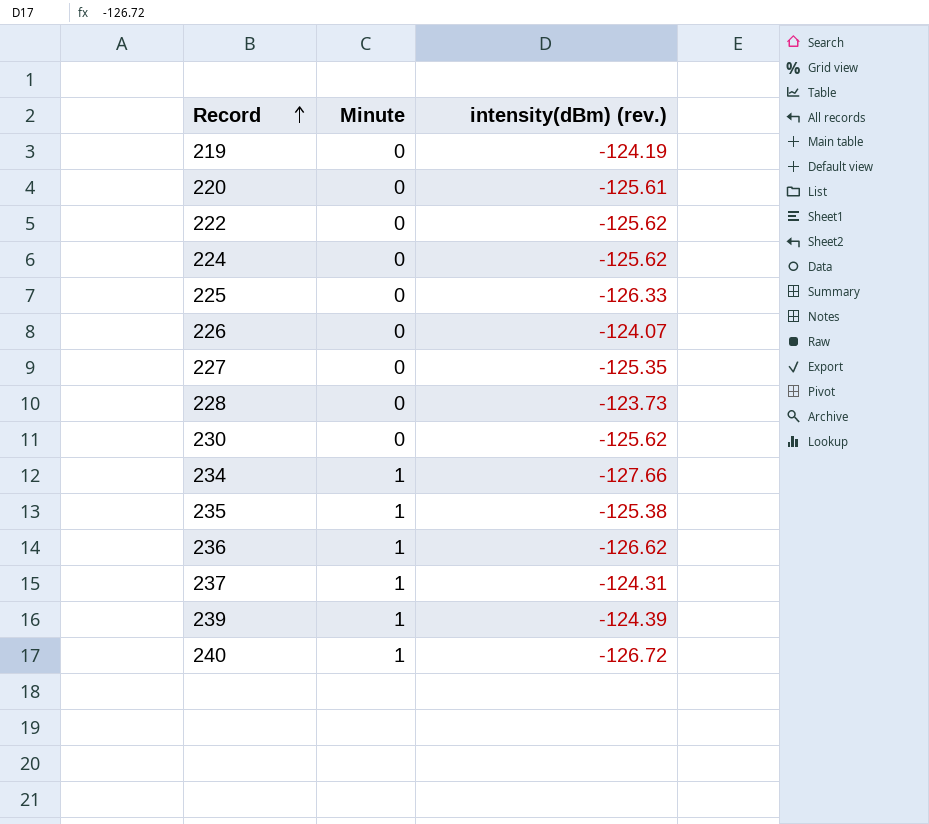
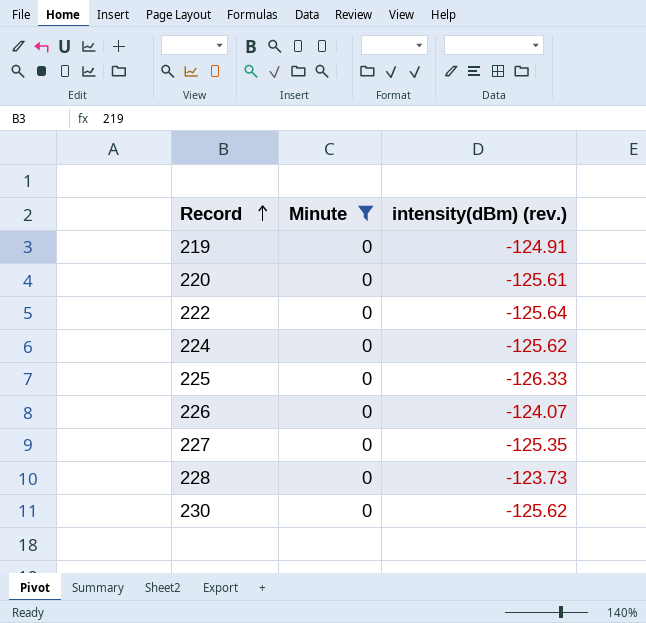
filter: none -> Minute = 0
219 | intensity(dBm) (rev.): -124.19 -> -124.91
222 | intensity(dBm) (rev.): -125.62 -> -125.64

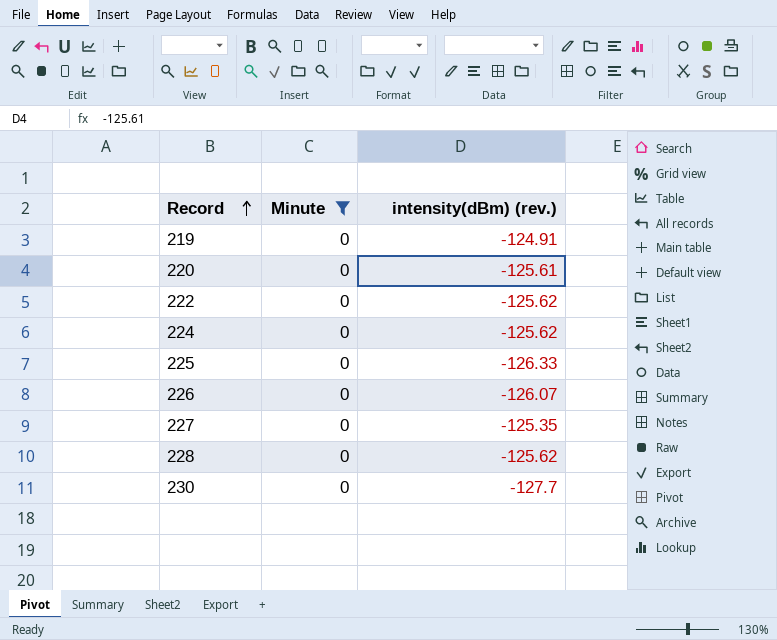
222 | intensity(dBm) (rev.): -125.64 -> -125.62
226 | intensity(dBm) (rev.): -124.07 -> -126.07
228 | intensity(dBm) (rev.): -123.73 -> -125.62
230 | intensity(dBm) (rev.): -125.62 -> -127.7

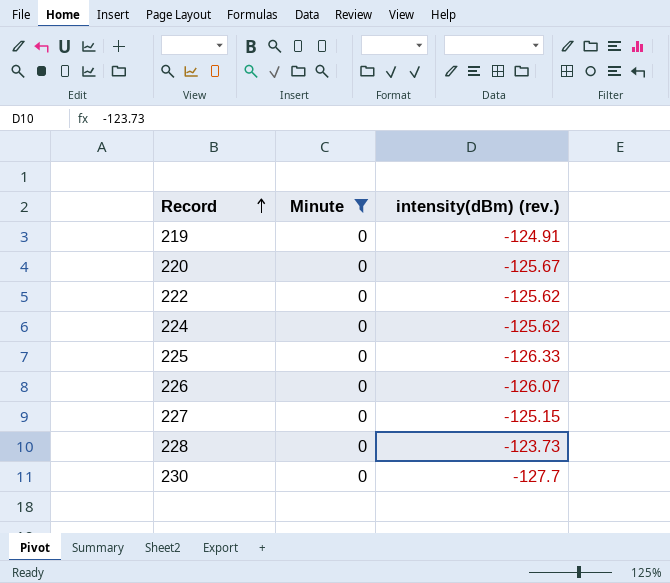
220 | intensity(dBm) (rev.): -125.61 -> -125.67
227 | intensity(dBm) (rev.): -125.35 -> -125.15
228 | intensity(dBm) (rev.): -125.62 -> -123.73

